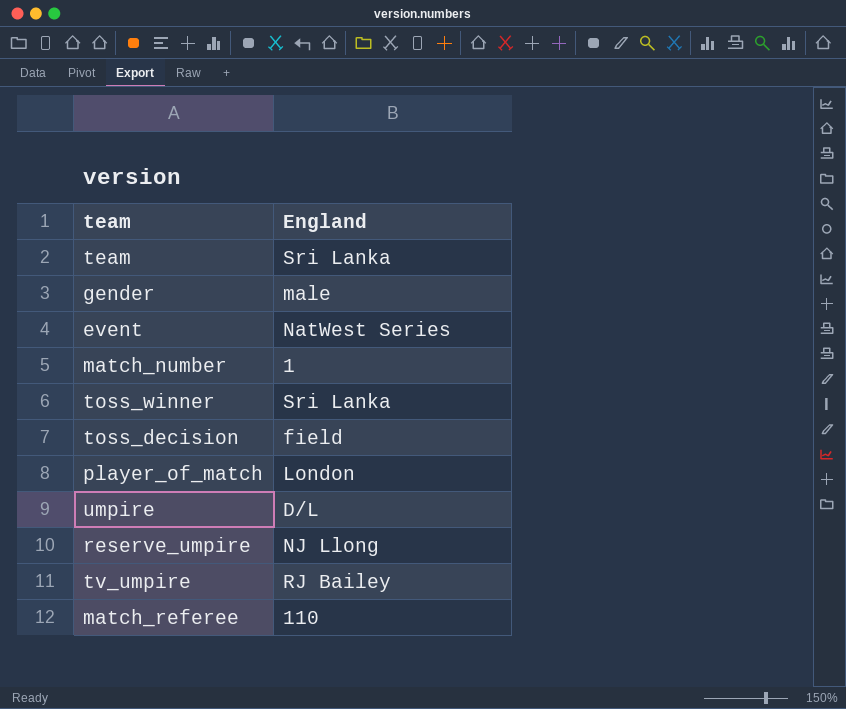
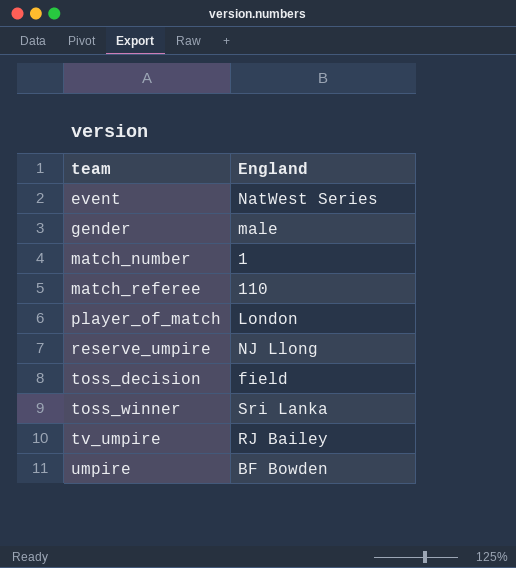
row order: none -> team ascending
row team: Sri Lanka -> none
umpire | England: D/L -> BF Bowden

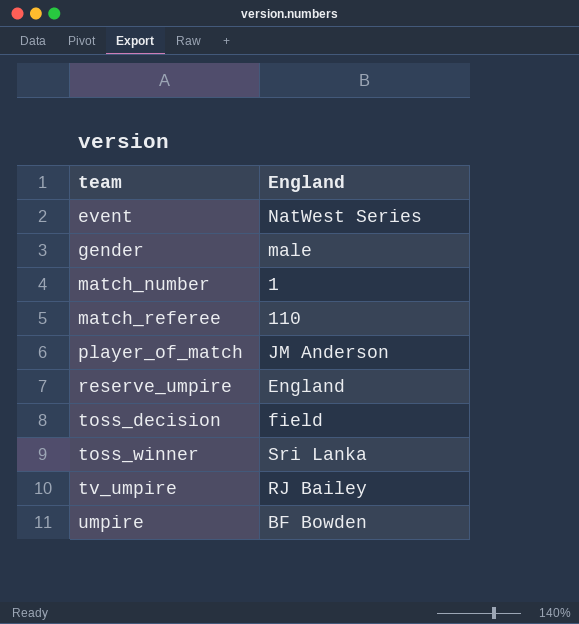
player_of_match | England: London -> JM Anderson
reserve_umpire | England: NJ Llong -> England

